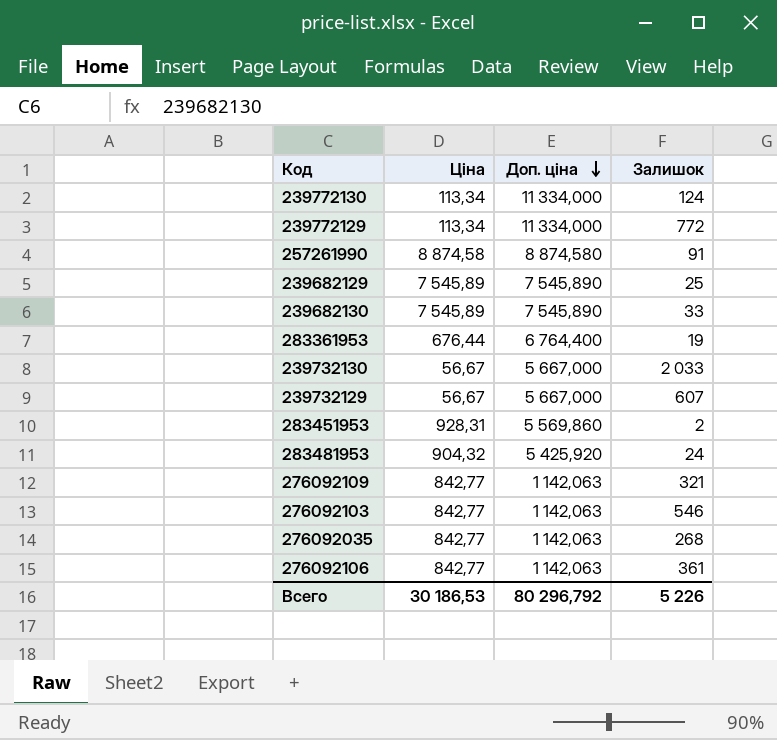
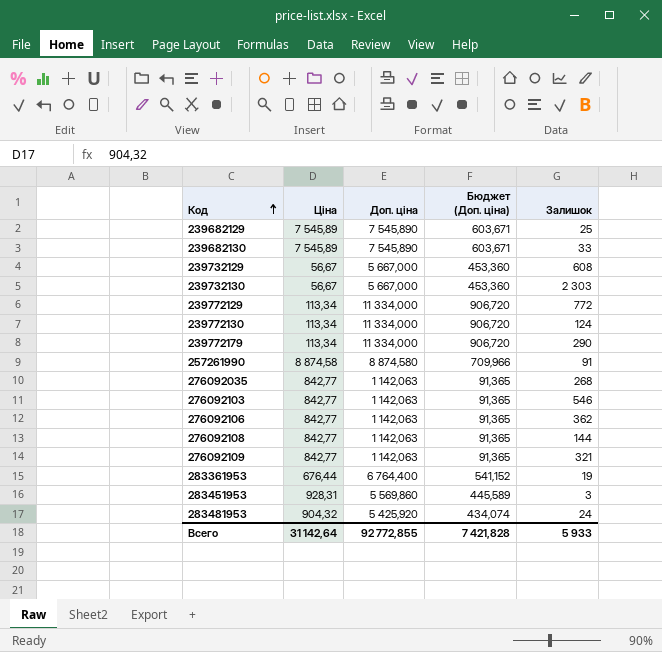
row order: Доп. ціна descending -> Код ascending
column Бюджет (Доп. ціна) | formula: none -> [Доп. ціна] * 0,08
239732129 | Залишок: 607 -> 608
239732130 | Залишок: 2 033 -> 2 303
row 239772179: none -> 113,34 | 11 334,000 | 906,720 | 290
276092106 | Залишок: 361 -> 362
row 276092108: none -> 842,77 | 1 142,063 | 91,365 | 144
283451953 | Залишок: 2 -> 3
Всего | Ціна: 30 186,53 -> 31 142,64
Всего | Доп. ціна: 80 296,792 -> 92 772,855
Всего | Залишок: 5 226 -> 5 933

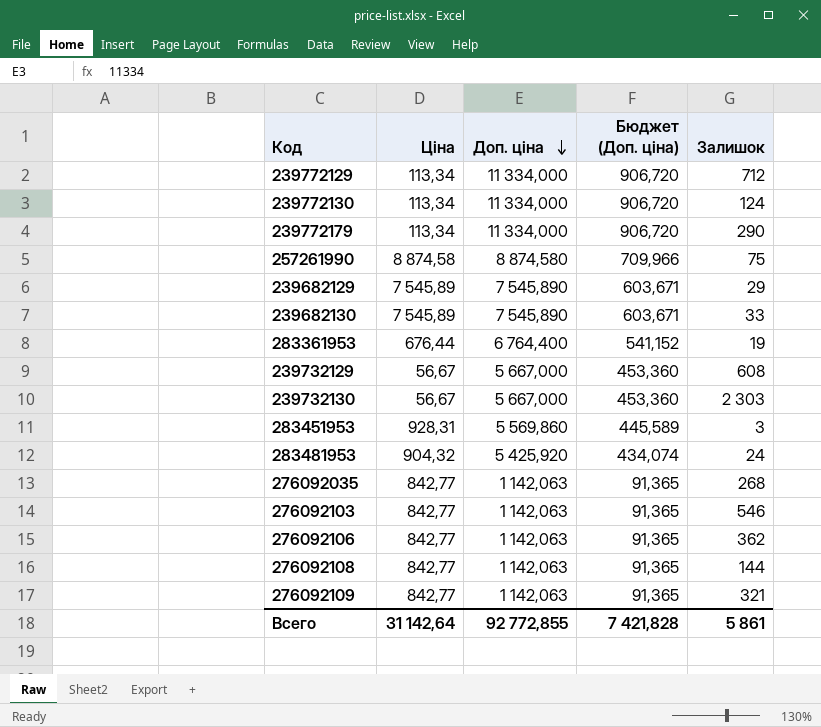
row order: Код ascending -> Доп. ціна descending
239772129 | Залишок: 772 -> 712
257261990 | Залишок: 91 -> 75
239682129 | Залишок: 25 -> 29
Всего | Залишок: 5 933 -> 5 861

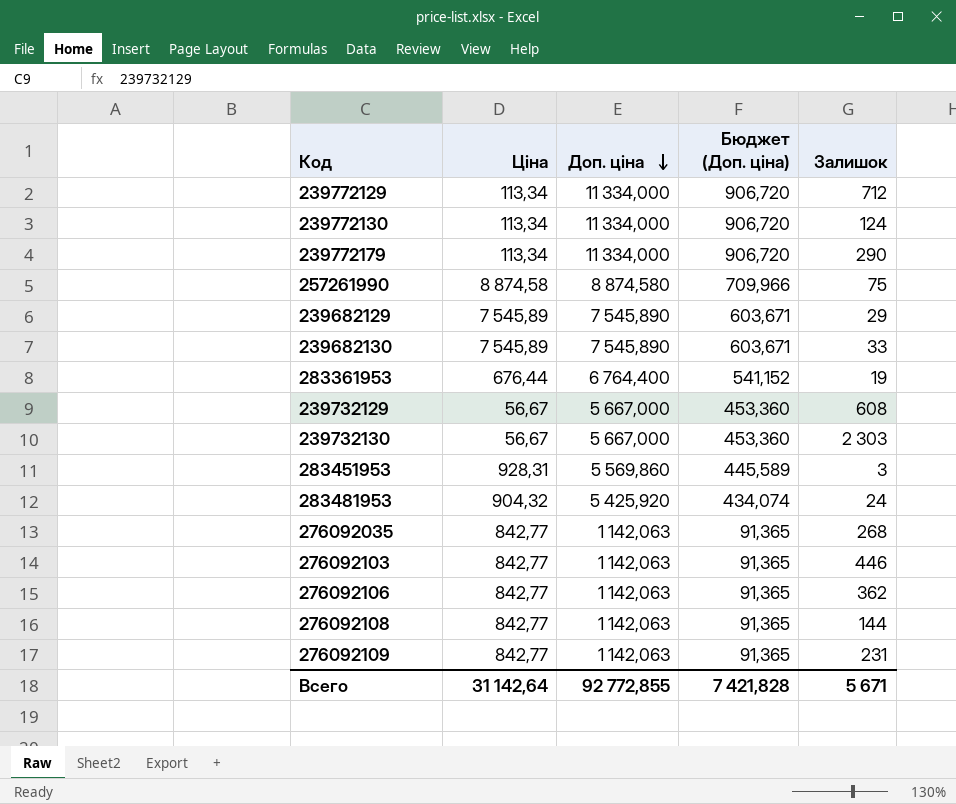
276092103 | Залишок: 546 -> 446
276092109 | Залишок: 321 -> 231
Всего | Залишок: 5 861 -> 5 671

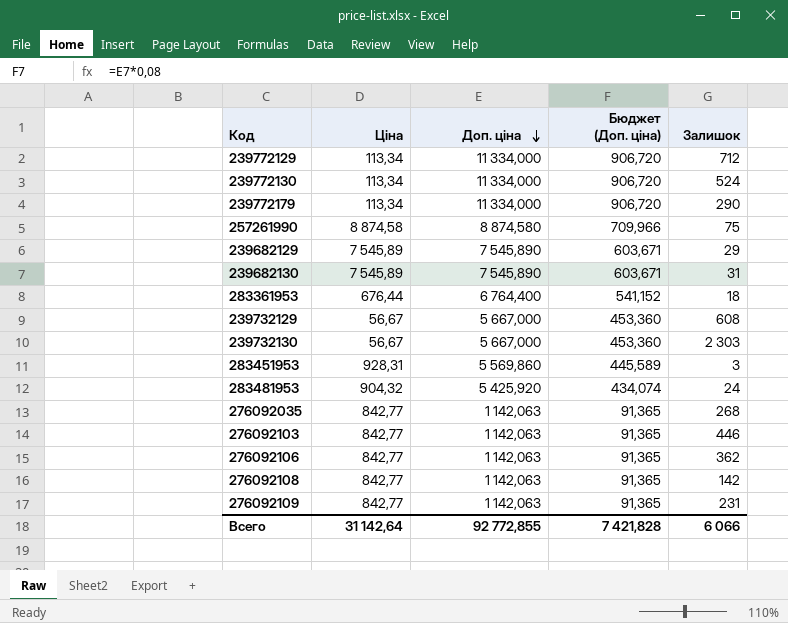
239772130 | Залишок: 124 -> 524
239682130 | Залишок: 33 -> 31
283361953 | Залишок: 19 -> 18
276092108 | Залишок: 144 -> 142
Всего | Залишок: 5 671 -> 6 066

